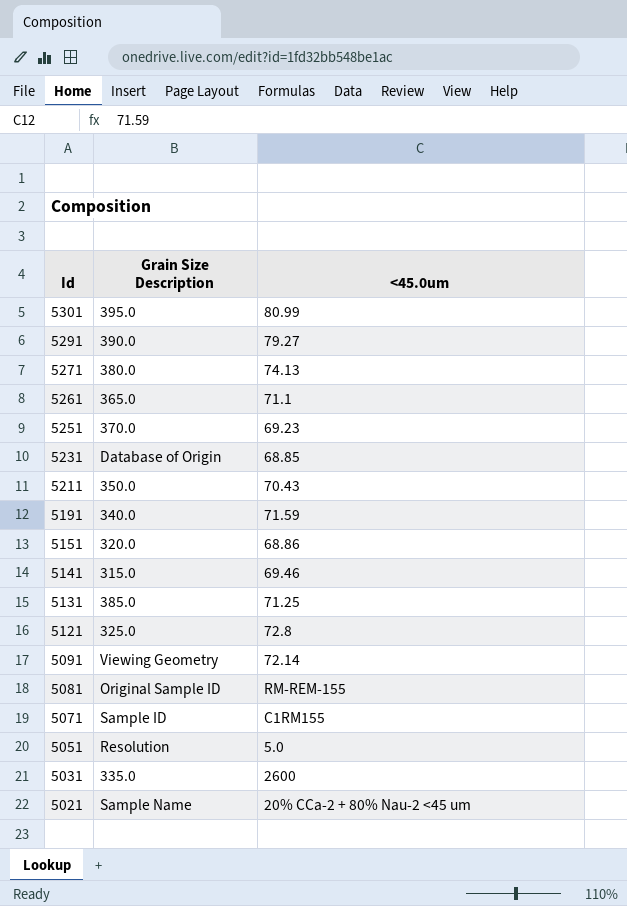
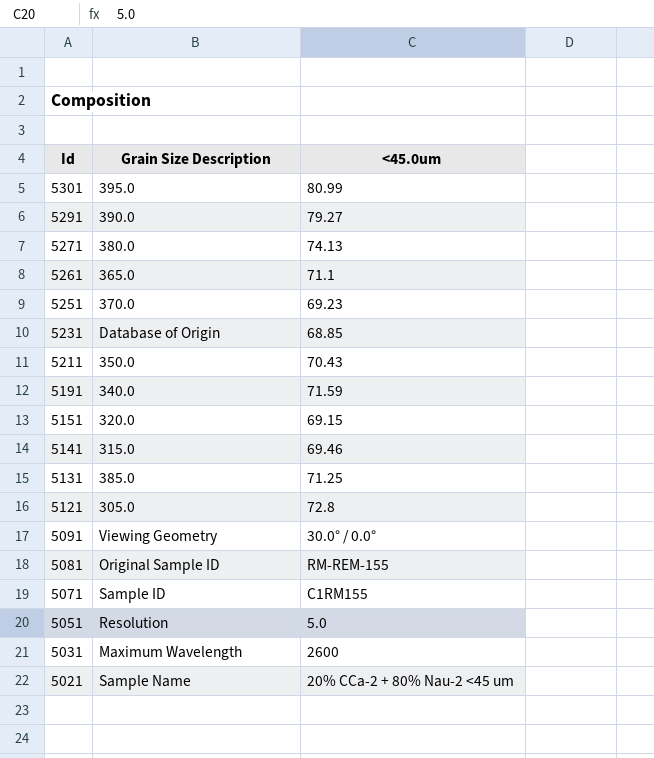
5151 | <45.0um: 68.86 -> 69.15
5121 | Grain Size Description: 325.0 -> 305.0
5091 | <45.0um: 72.14 -> 30.0° / 0.0°
5031 | Grain Size Description: 335.0 -> Maximum Wavelength

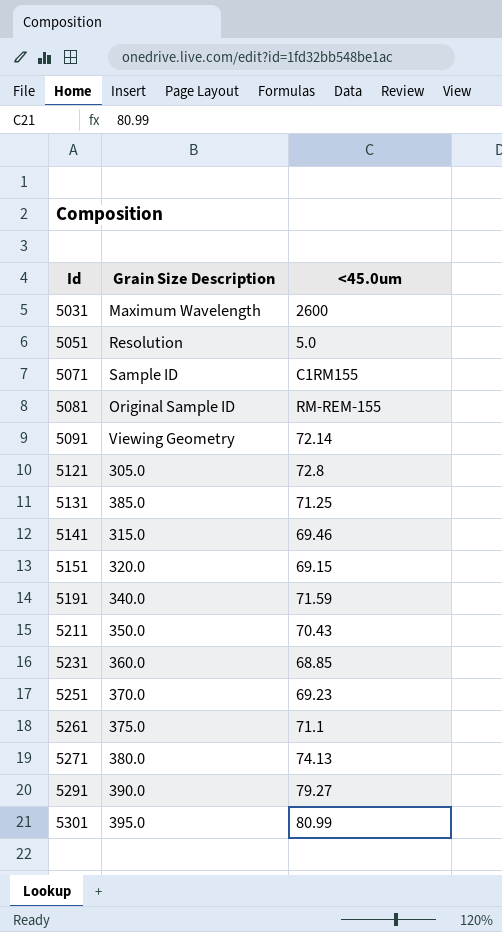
row order: Id descending -> Id ascending
row 5021: Sample Name | 20% CCa-2 + 80% Nau-2 <45 um -> none
5091 | <45.0um: 30.0° / 0.0° -> 72.14
5231 | Grain Size Description: Database of Origin -> 360.0
5261 | Grain Size Description: 365.0 -> 375.0

